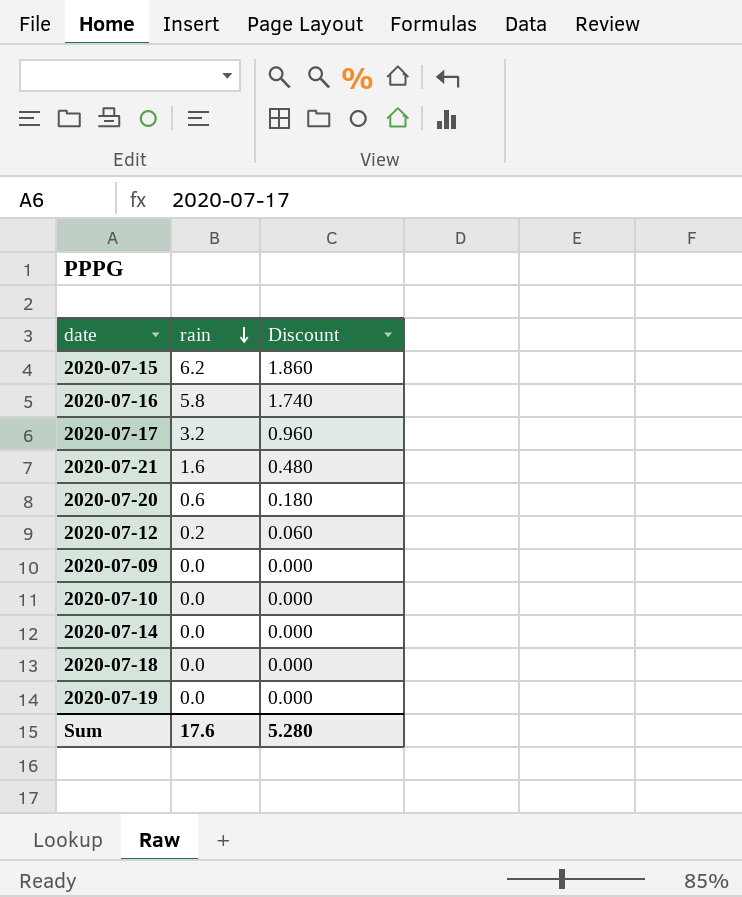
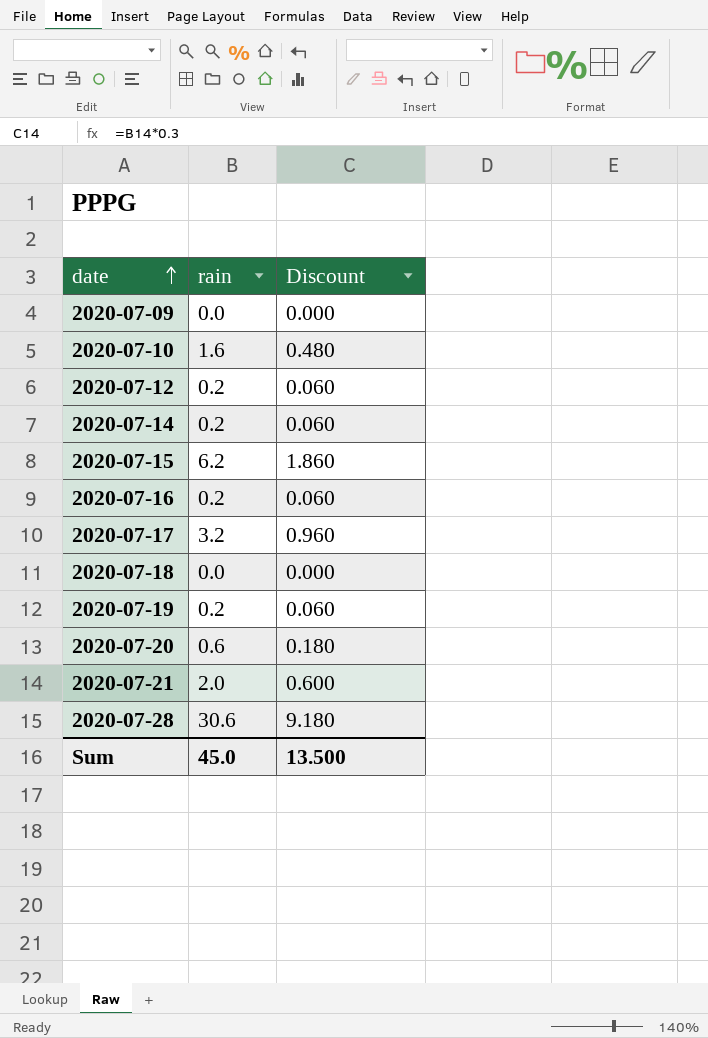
row order: rain descending -> date ascending
2020-07-10 | rain: 0.0 -> 1.6
2020-07-10 | Discount: 0.000 -> 0.480
2020-07-14 | rain: 0.0 -> 0.2
2020-07-14 | Discount: 0.000 -> 0.060
2020-07-16 | rain: 5.8 -> 0.2
2020-07-16 | Discount: 1.740 -> 0.060
2020-07-19 | rain: 0.0 -> 0.2
2020-07-19 | Discount: 0.000 -> 0.060
2020-07-21 | rain: 1.6 -> 2.0
2020-07-21 | Discount: 0.480 -> 0.600
row 2020-07-28: none -> 30.6 | 9.180
Sum | rain: 17.6 -> 45.0
Sum | Discount: 5.280 -> 13.500

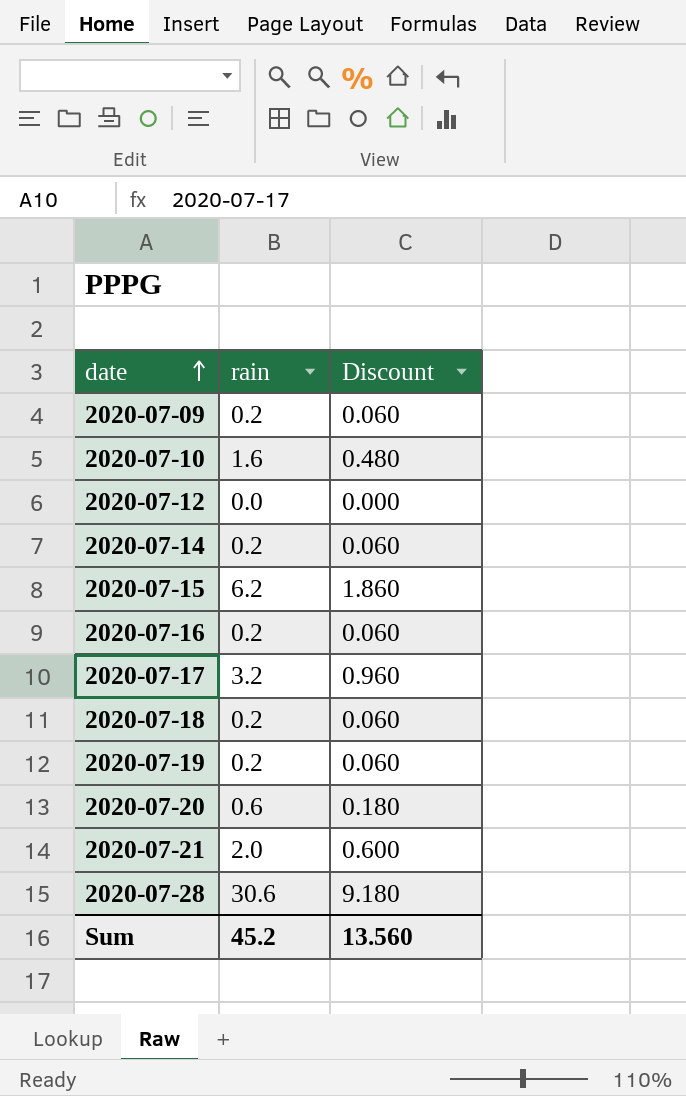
2020-07-09 | rain: 0.0 -> 0.2
2020-07-09 | Discount: 0.000 -> 0.060
2020-07-12 | rain: 0.2 -> 0.0
2020-07-12 | Discount: 0.060 -> 0.000
2020-07-18 | rain: 0.0 -> 0.2
2020-07-18 | Discount: 0.000 -> 0.060
Sum | rain: 45.0 -> 45.2
Sum | Discount: 13.500 -> 13.560

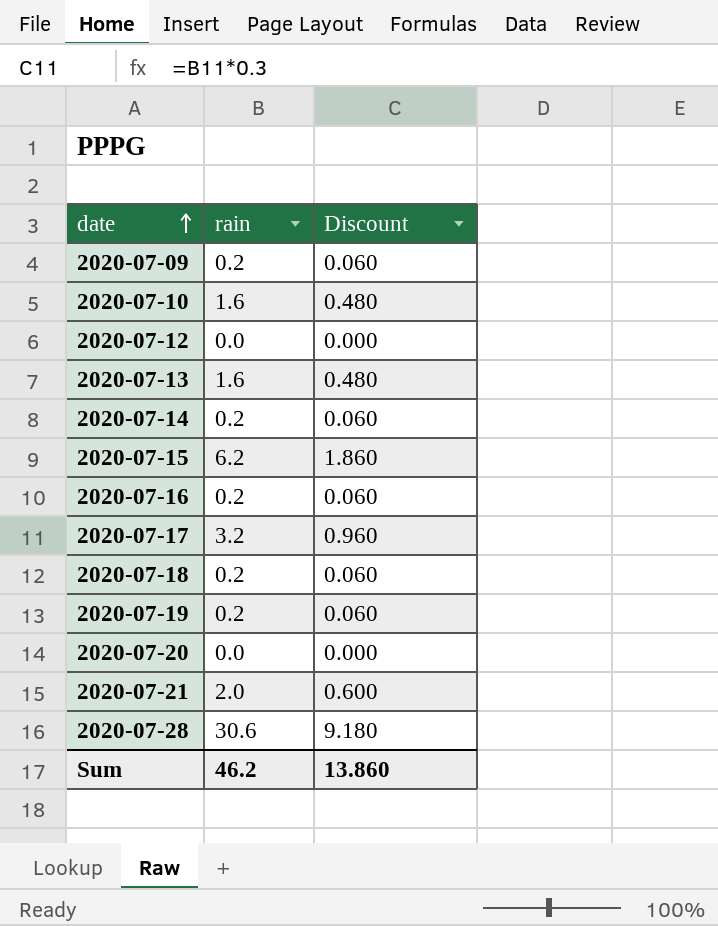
row 2020-07-13: none -> 1.6 | 0.480
2020-07-20 | rain: 0.6 -> 0.0
2020-07-20 | Discount: 0.180 -> 0.000
Sum | rain: 45.2 -> 46.2
Sum | Discount: 13.560 -> 13.860

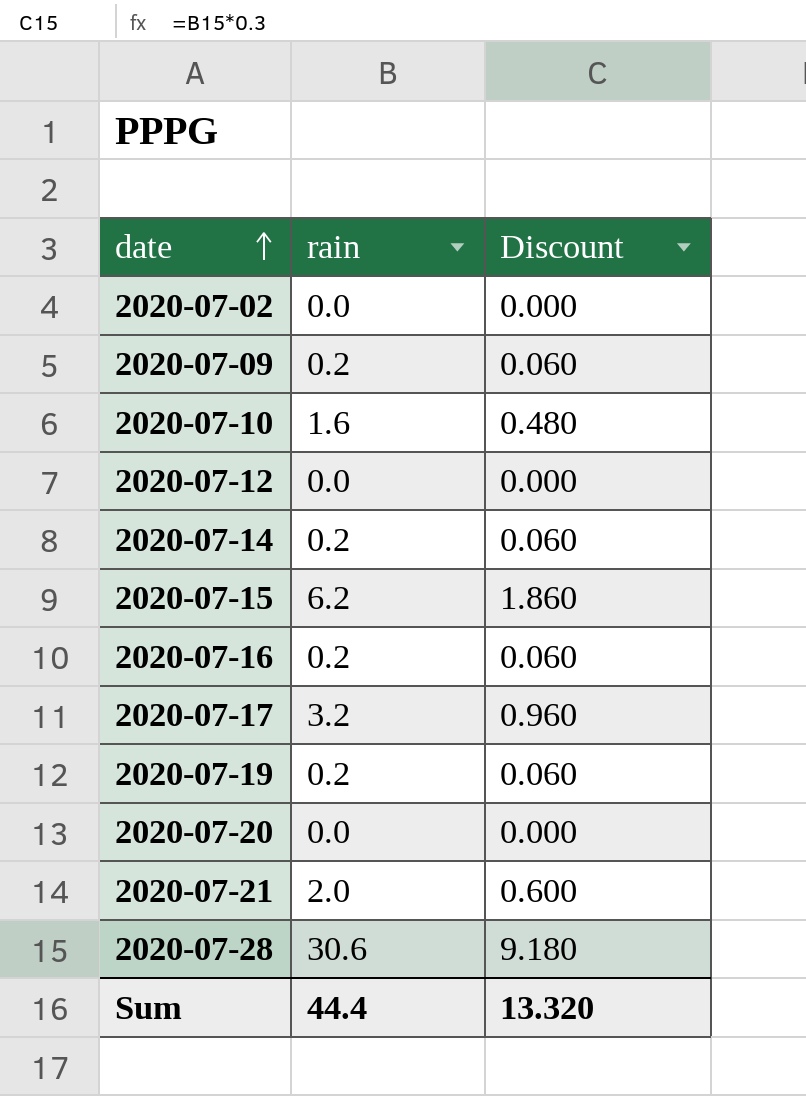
row 2020-07-13: 1.6 | 0.480 -> none
row 2020-07-18: 0.2 | 0.060 -> none
row 2020-07-02: none -> 0.0 | 0.000
Sum | rain: 46.2 -> 44.4
Sum | Discount: 13.860 -> 13.320

